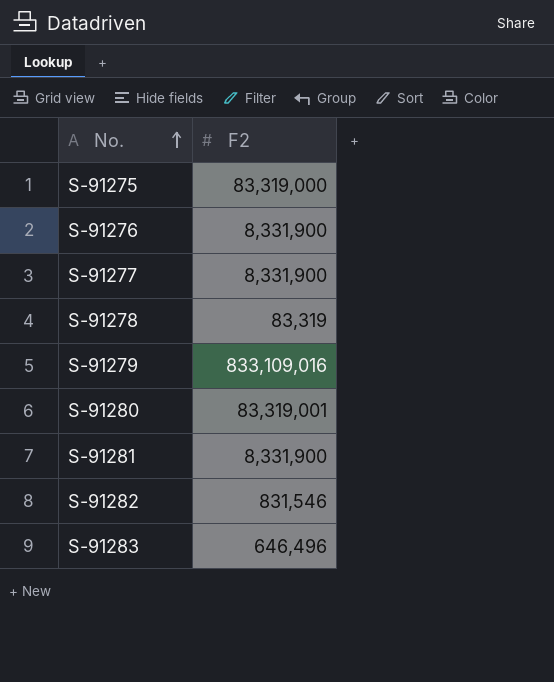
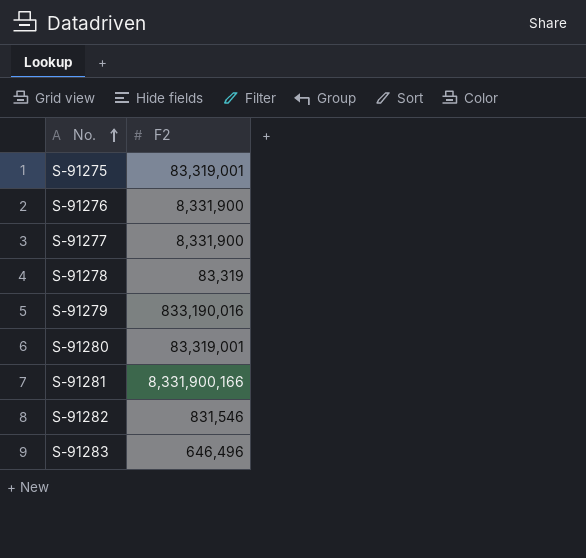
S-91275 | F2: 83,319,000 -> 83,319,001
S-91279 | F2: 833,109,016 -> 833,190,016
S-91281 | F2: 8,331,900 -> 8,331,900,166

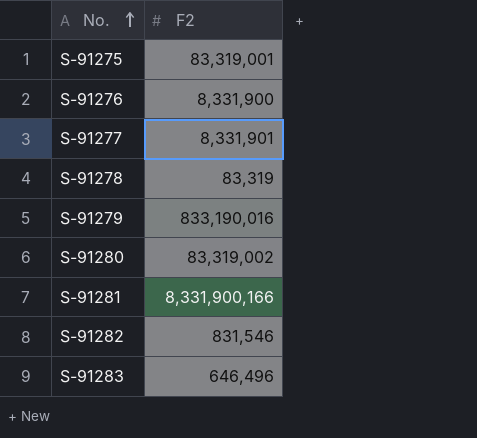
S-91277 | F2: 8,331,900 -> 8,331,901
S-91280 | F2: 83,319,001 -> 83,319,002

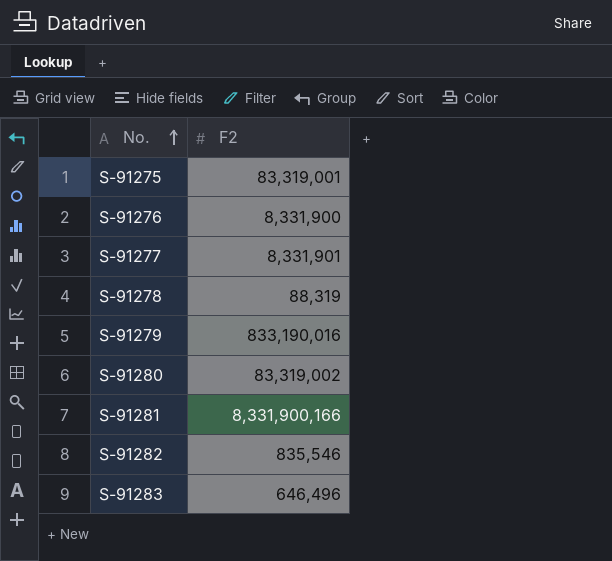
S-91278 | F2: 83,319 -> 88,319
S-91282 | F2: 831,546 -> 835,546

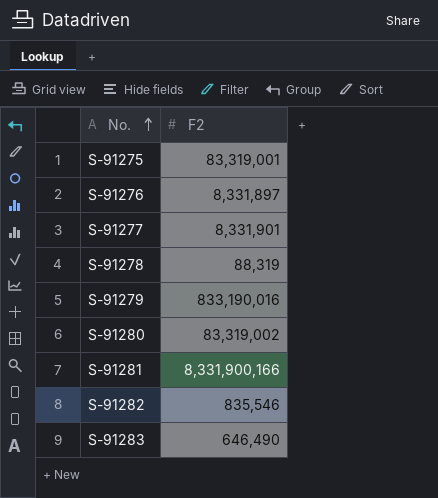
S-91276 | F2: 8,331,900 -> 8,331,897
S-91283 | F2: 646,496 -> 646,490

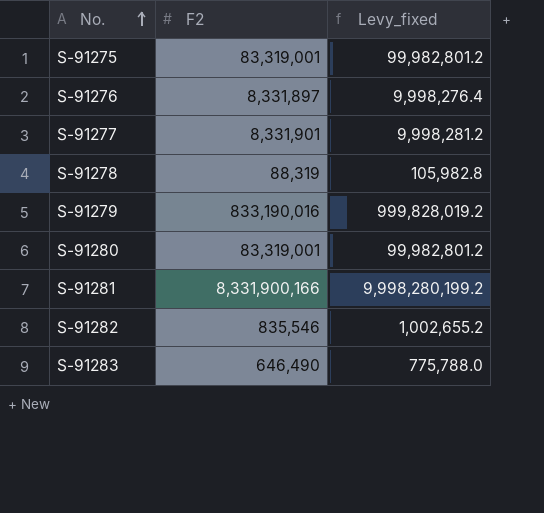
column Levy_fixed | formula: none -> [F2] * 1.2
S-91280 | F2: 83,319,002 -> 83,319,001

